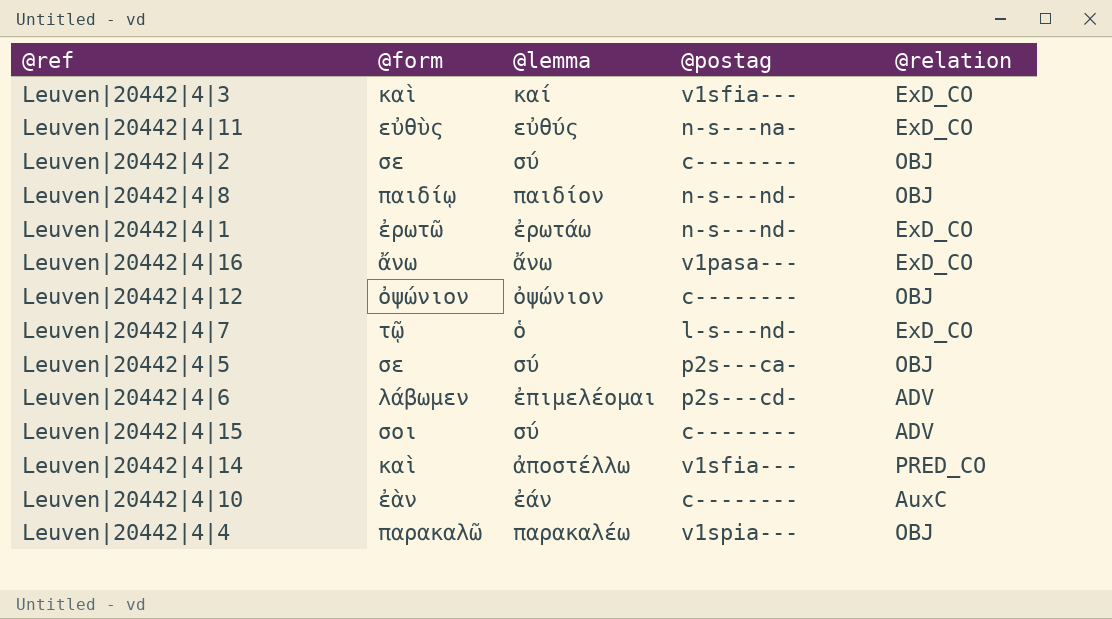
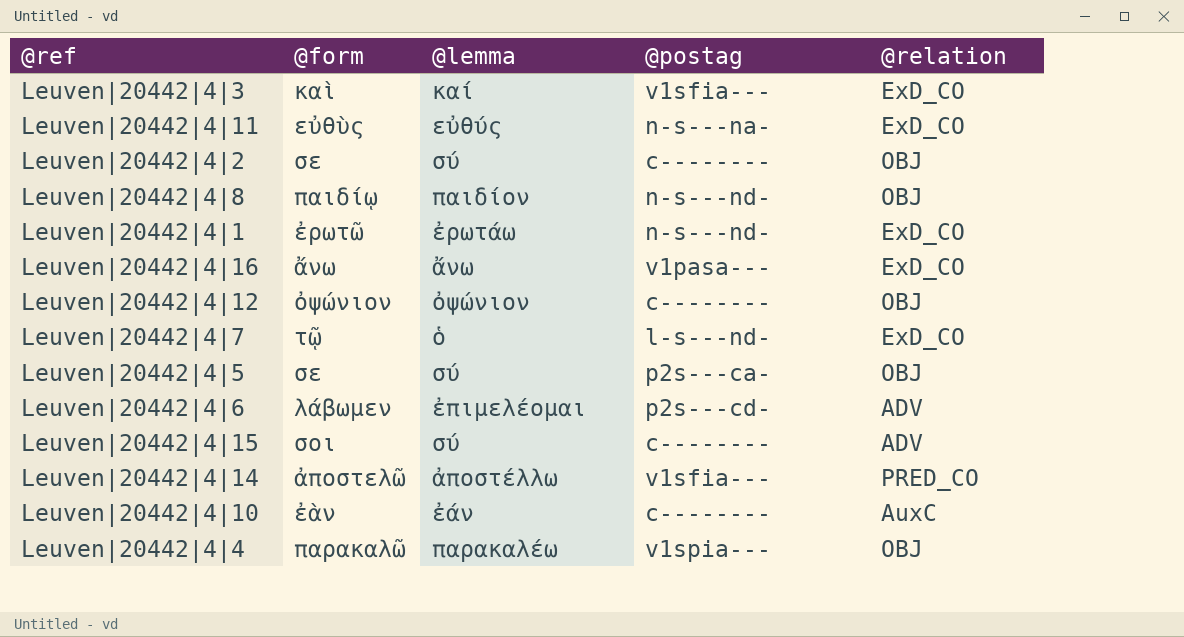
Leuven|20442|4|14 | @form: καὶ -> ἀποστελῶ

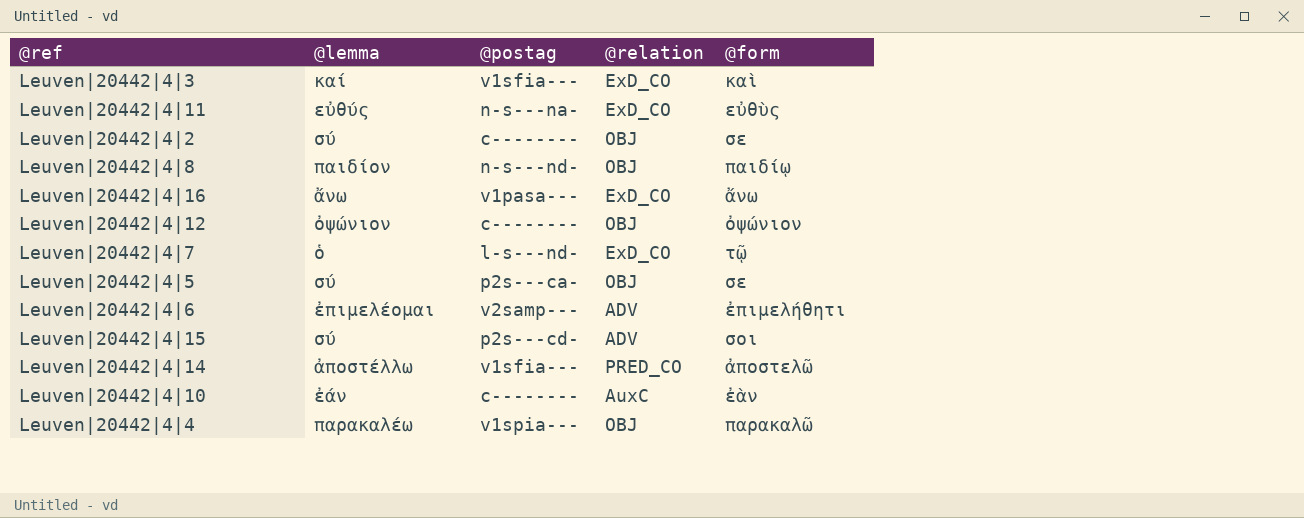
column @form | position: 2 -> 5
row Leuven|20442|4|1: ἐρωτῶ | ἐρωτάω | n-s---nd- | ExD_CO -> none
Leuven|20442|4|6 | @postag: p2s---cd- -> v2samp---
Leuven|20442|4|6 | @form: λάβωμεν -> ἐπιμελήθητι
Leuven|20442|4|15 | @postag: c-------- -> p2s---cd-

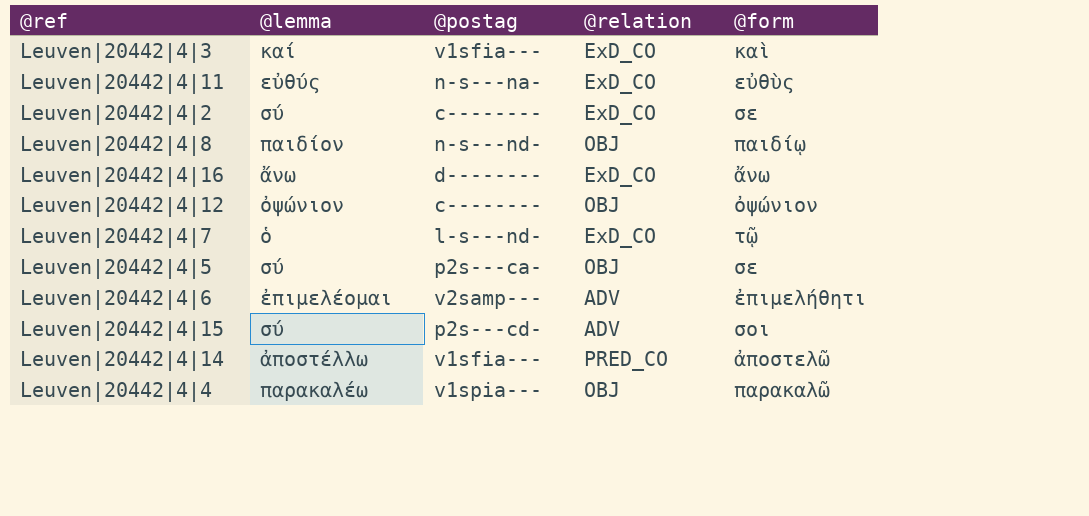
row Leuven|20442|4|10: ἐάν | c-------- | AuxC | ἐὰν -> none
Leuven|20442|4|2 | @relation: OBJ -> ExD_CO
Leuven|20442|4|16 | @postag: v1pasa--- -> d--------

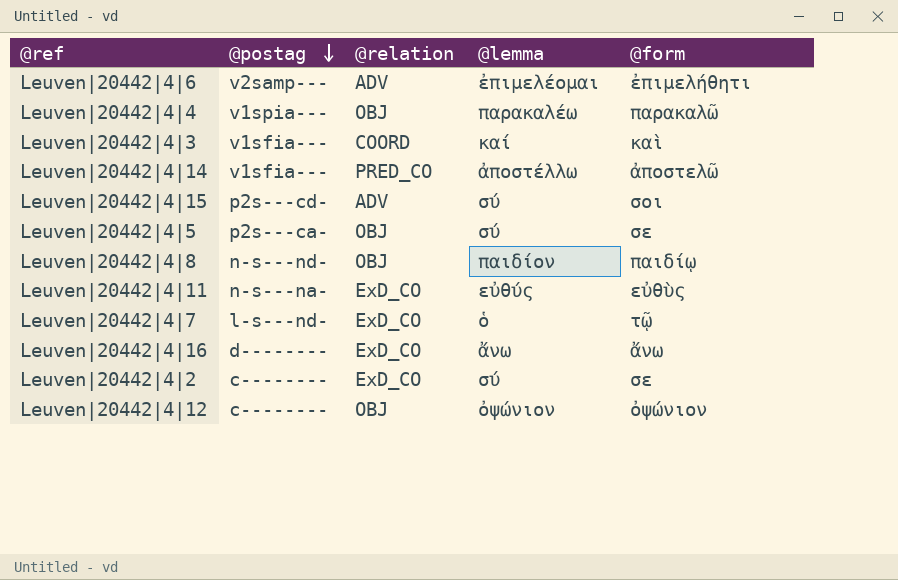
row order: none -> @postag descending
column @lemma | position: 2 -> 4
Leuven|20442|4|3 | @relation: ExD_CO -> COORD

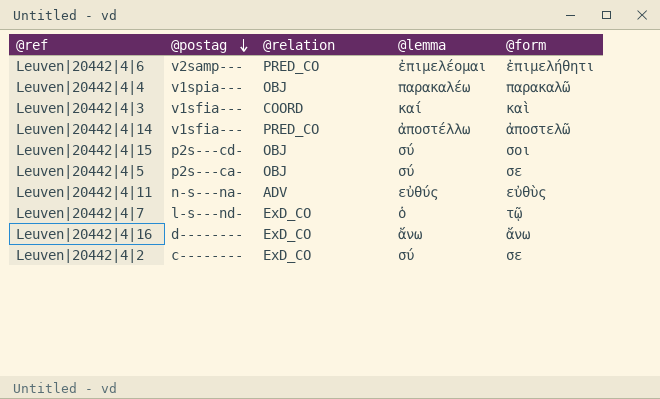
row Leuven|20442|4|8: n-s---nd- | OBJ | παιδίον | παιδίῳ -> none
row Leuven|20442|4|12: c-------- | OBJ | ὀψώνιον | ὀψώνιον -> none
Leuven|20442|4|6 | @relation: ADV -> PRED_CO
Leuven|20442|4|15 | @relation: ADV -> OBJ
Leuven|20442|4|11 | @relation: ExD_CO -> ADV

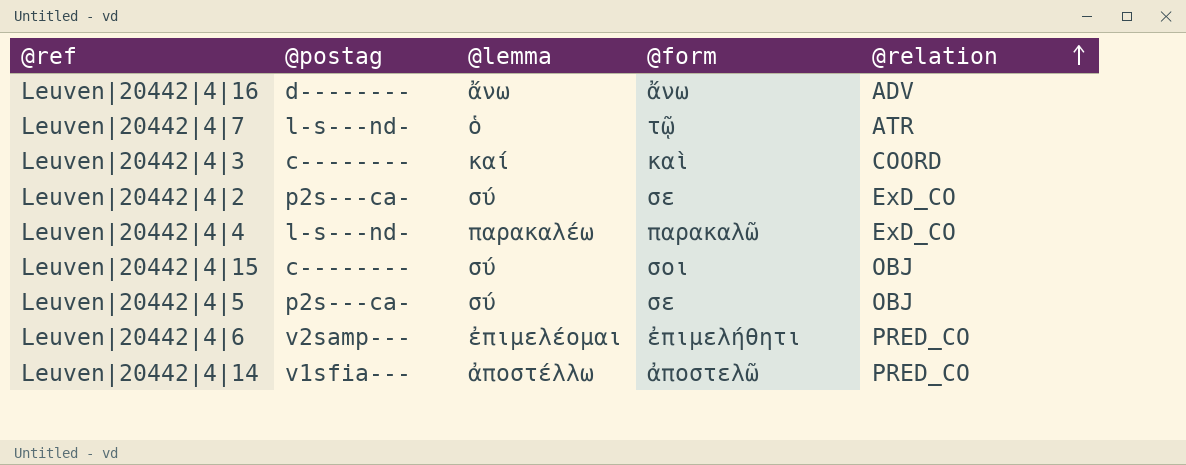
row order: @postag descending -> @relation ascending
column @relation | position: 3 -> 5
row Leuven|20442|4|11: n-s---na- | ADV | εὐθύς | εὐθὺς -> none
Leuven|20442|4|16 | @relation: ExD_CO -> ADV
Leuven|20442|4|7 | @relation: ExD_CO -> ATR
Leuven|20442|4|3 | @postag: v1sfia--- -> c--------
Leuven|20442|4|2 | @postag: c-------- -> p2s---ca-
Leuven|20442|4|4 | @postag: v1spia--- -> l-s---nd-
Leuven|20442|4|4 | @relation: OBJ -> ExD_CO
Leuven|20442|4|15 | @postag: p2s---cd- -> c--------

